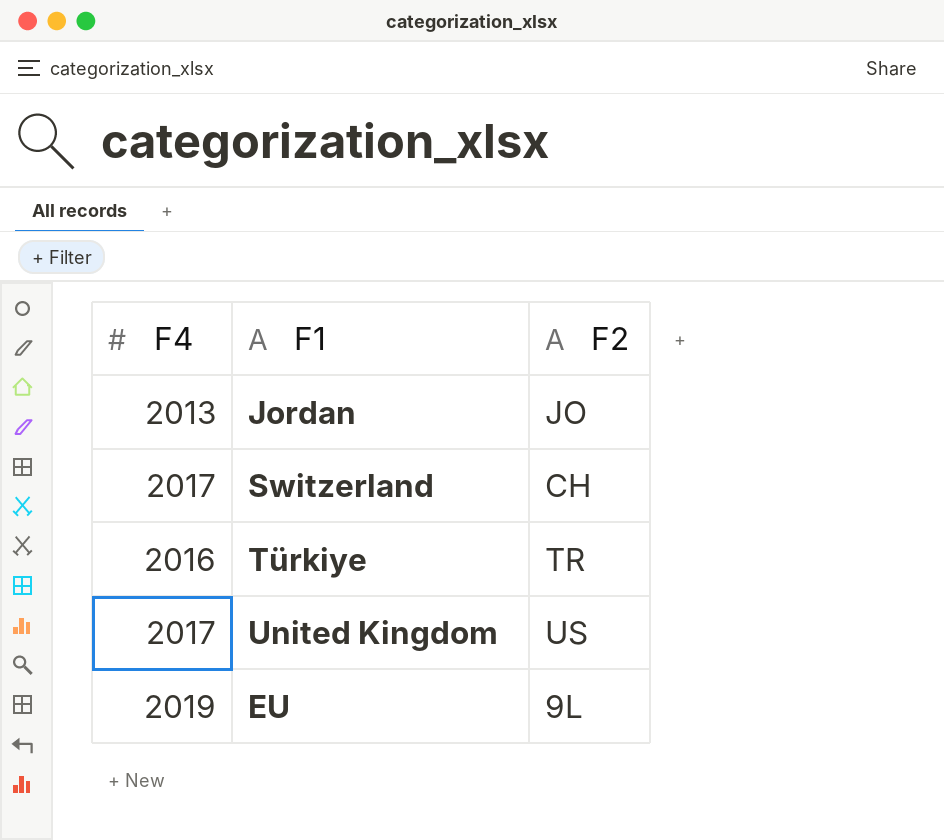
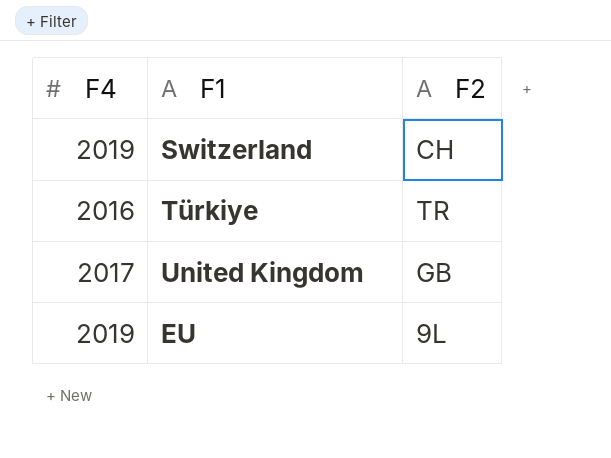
row Jordan: 2013 | JO -> none
Switzerland | F4: 2017 -> 2019
United Kingdom | F2: US -> GB

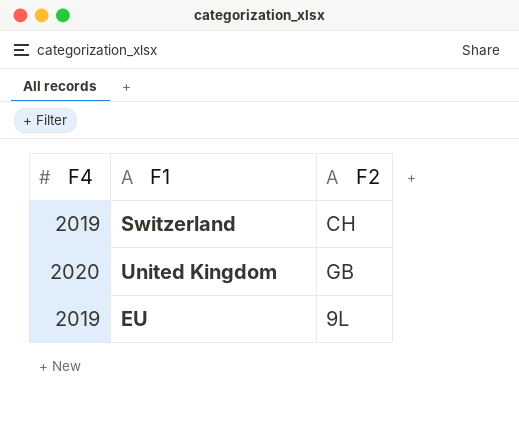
row Türkiye: 2016 | TR -> none
United Kingdom | F4: 2017 -> 2020

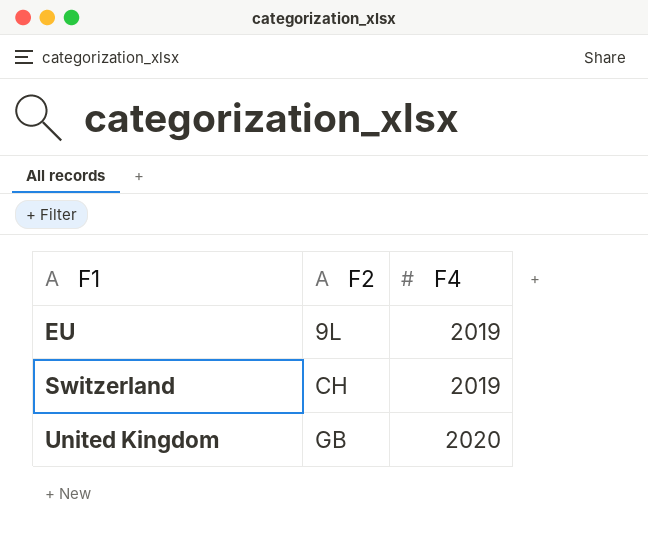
row order: none -> F1 ascending
column F4 | position: 1 -> 3

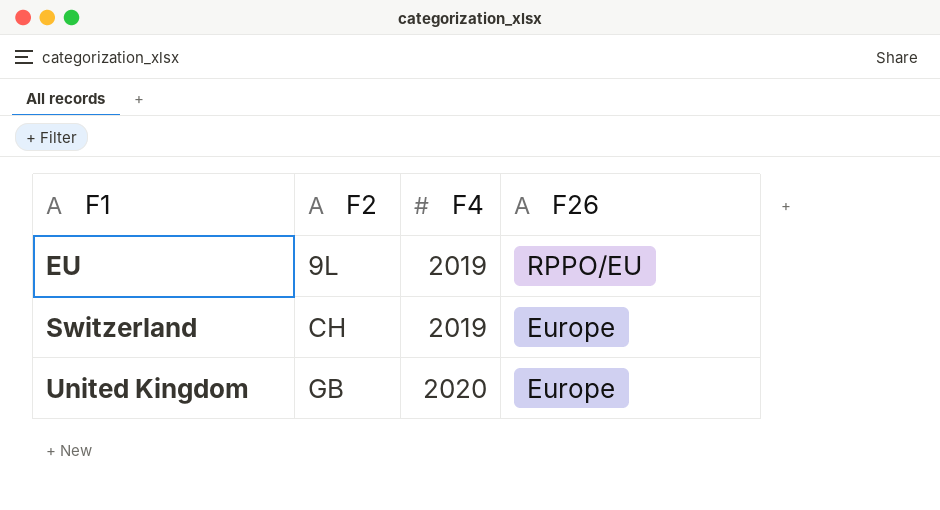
column F26 | position: none -> 4

